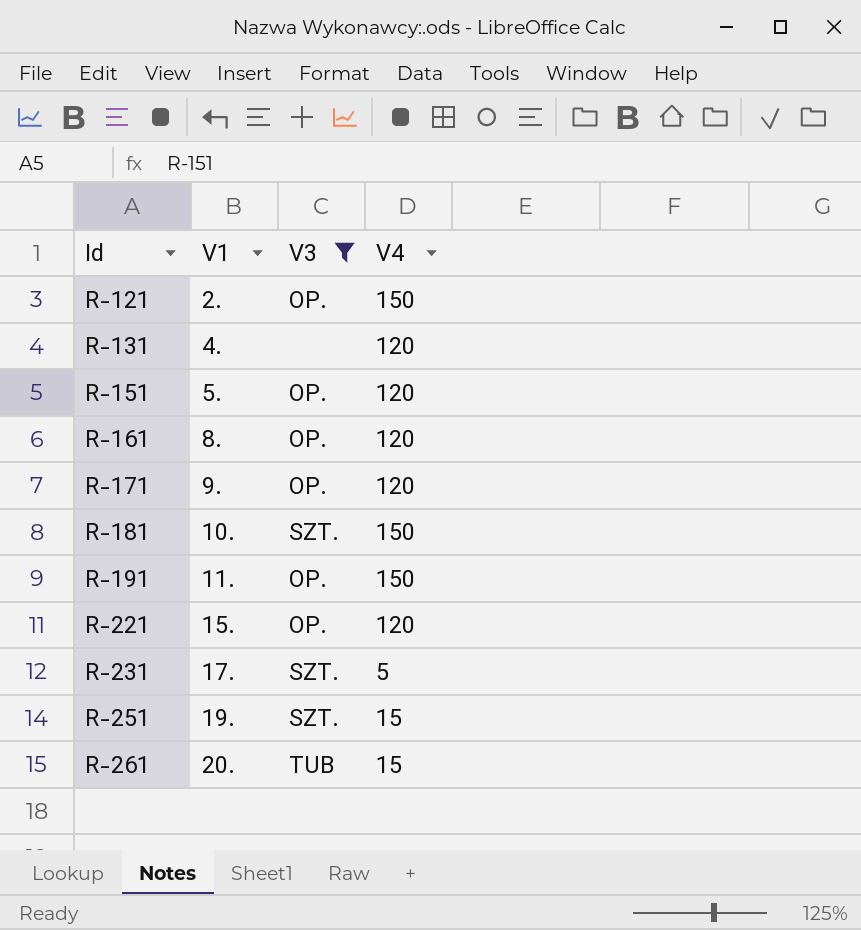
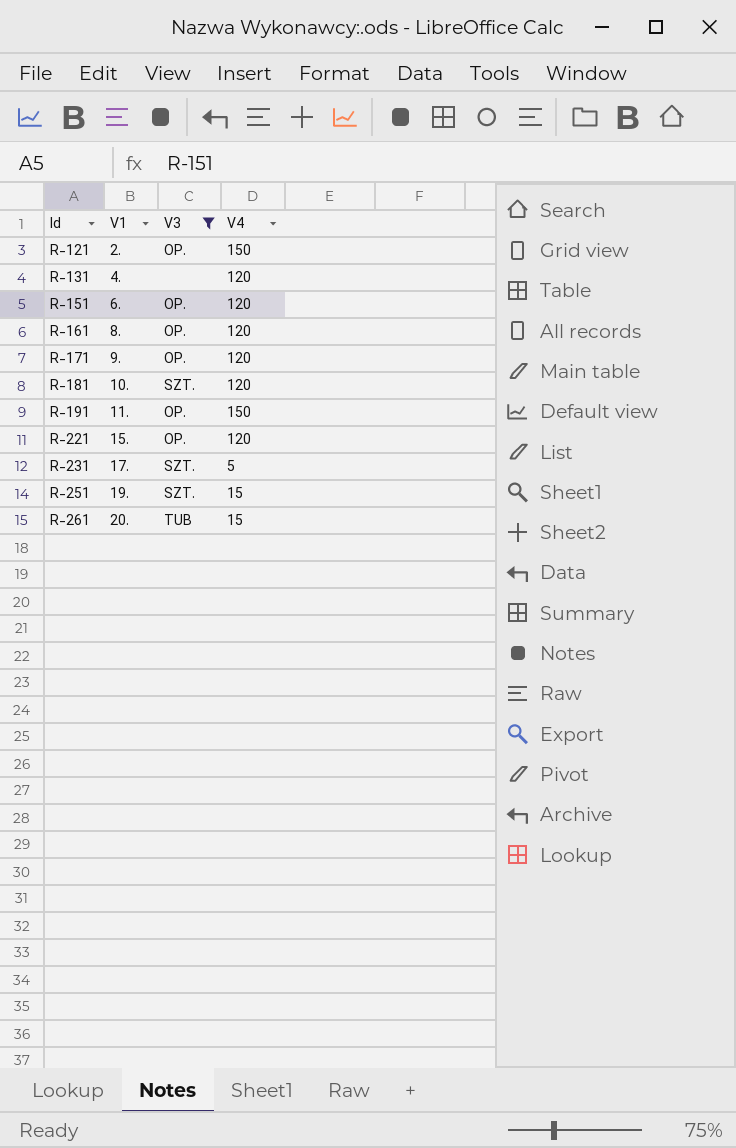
R-151 | V1: 5. -> 6.
R-181 | V4: 150 -> 120

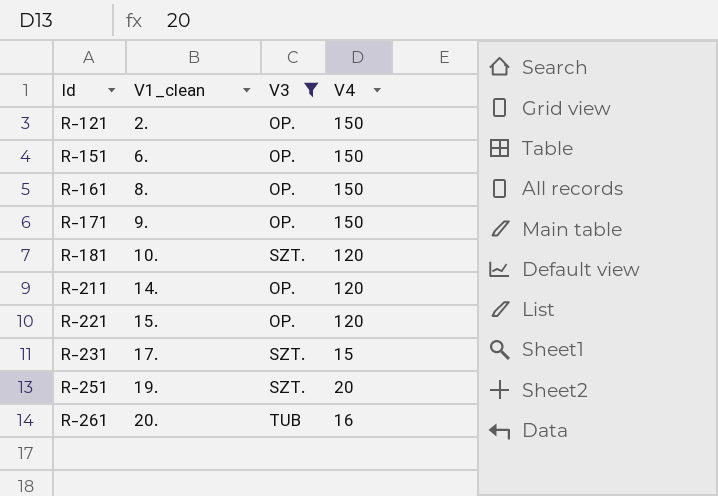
column name: V1 -> V1_clean
row R-131: 4. | none | 120 -> none
row R-191: 11. | OP. | 150 -> none
R-151 | V4: 120 -> 150
R-161 | V4: 120 -> 150
R-171 | V4: 120 -> 150
row R-211: none -> 14. | OP. | 120
R-231 | V4: 5 -> 15
R-251 | V4: 15 -> 20
R-261 | V4: 15 -> 16

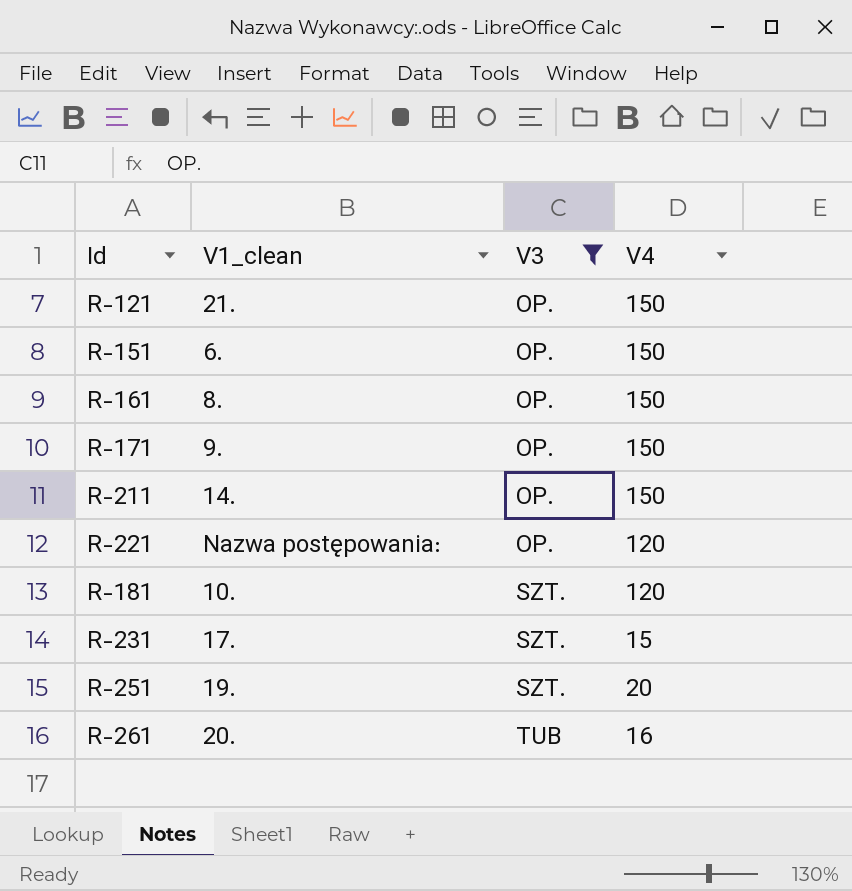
row order: Id ascending -> V3 ascending
R-121 | V1_clean: 2. -> 21.
R-211 | V4: 120 -> 150
R-221 | V1_clean: 15. -> Nazwa postępowania:

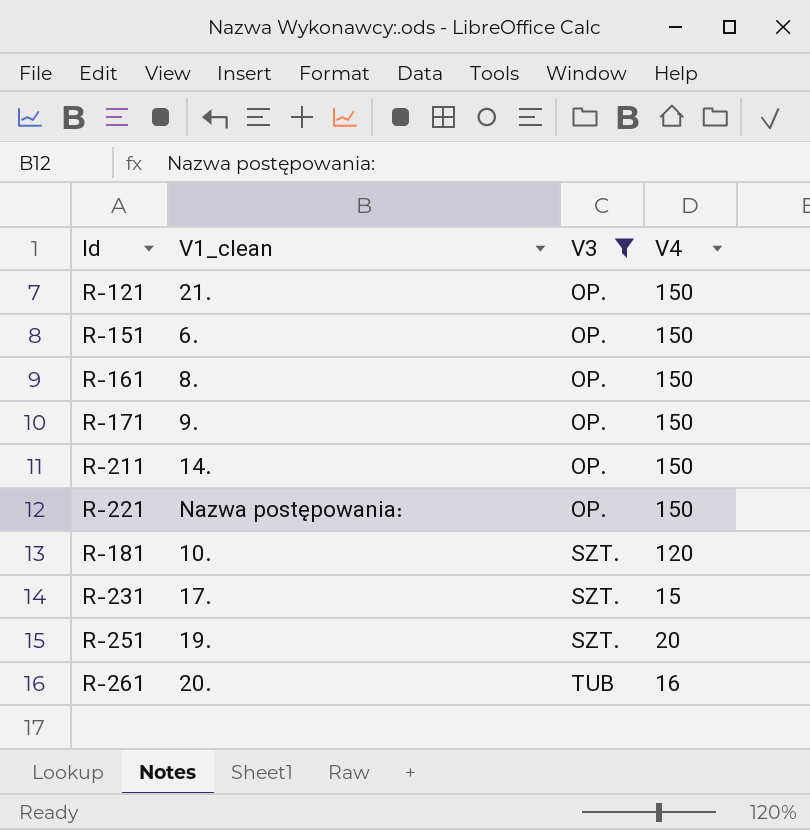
R-221 | V4: 120 -> 150

